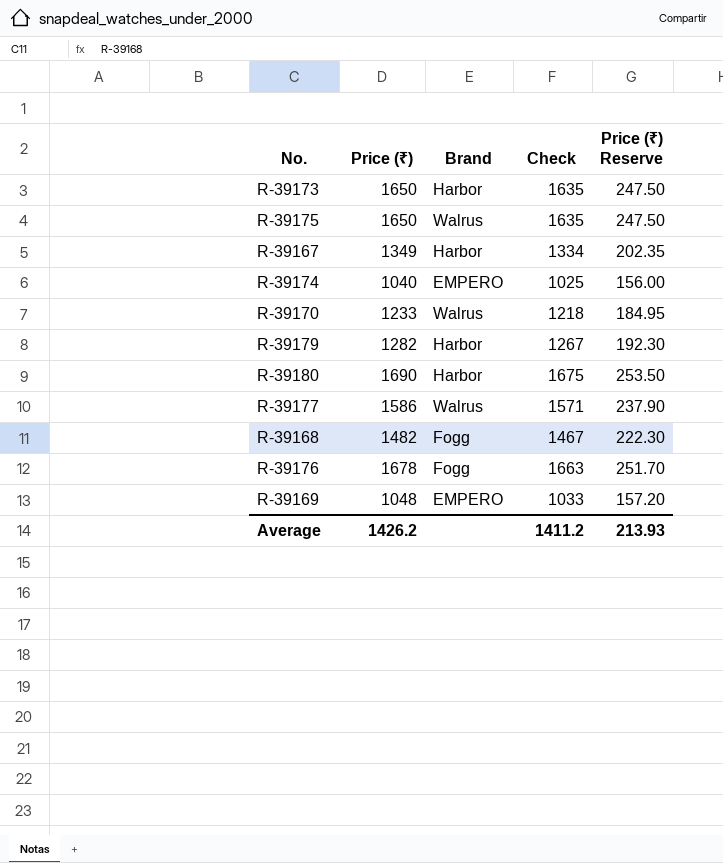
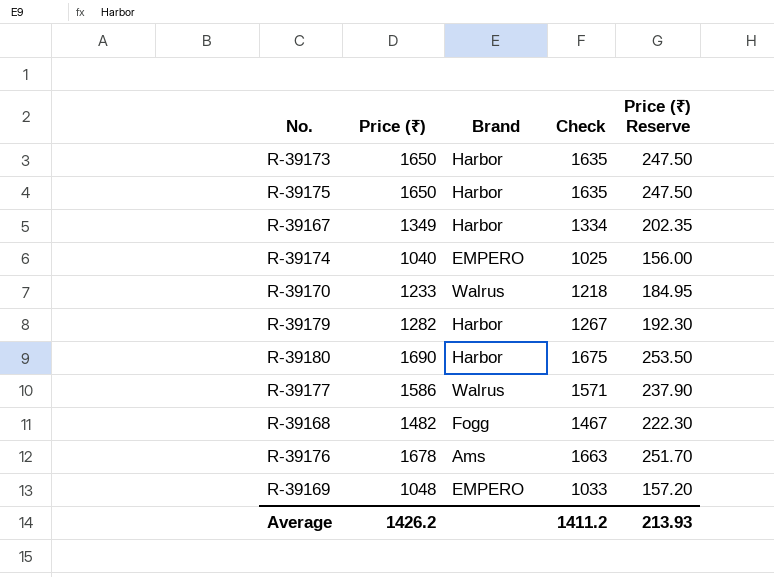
R-39175 | Brand: Walrus -> Harbor
R-39176 | Brand: Fogg -> Ams

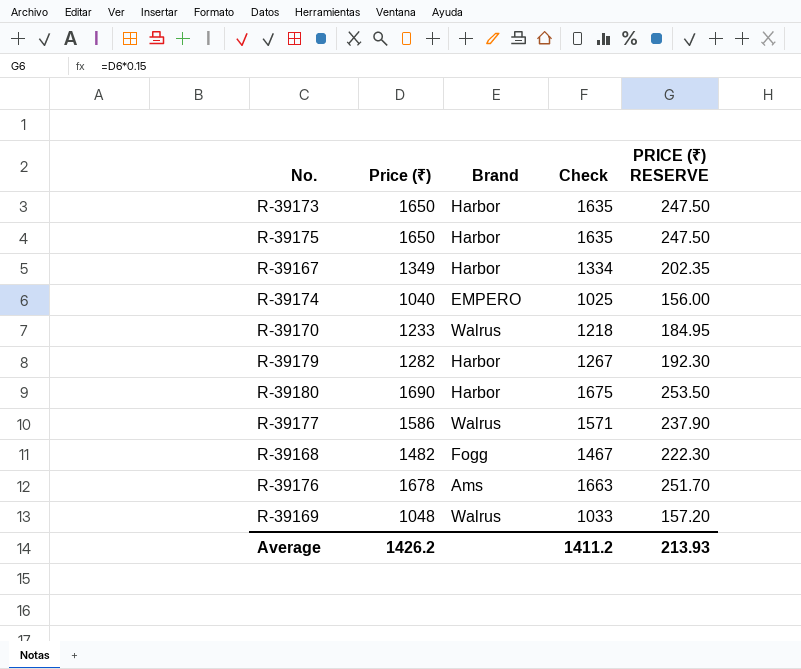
column name: Price (₹) Reserve -> PRICE (₹) RESERVE
R-39169 | Brand: EMPERO -> Walrus

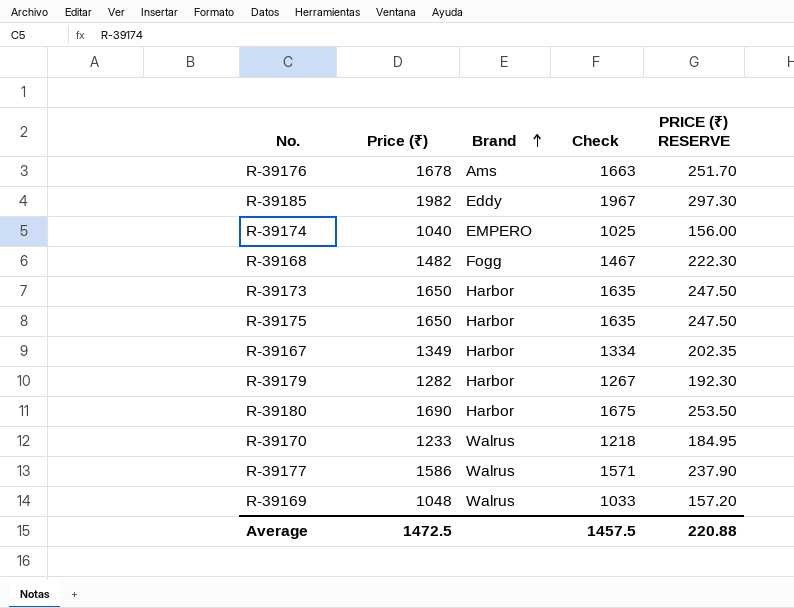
row order: none -> Brand ascending
row R-39185: none -> 1982 | Eddy | 1967 | 297.30
Average | Price (₹): 1426.2 -> 1472.5
Average | Check: 1411.2 -> 1457.5
Average | PRICE (₹) RESERVE: 213.93 -> 220.88

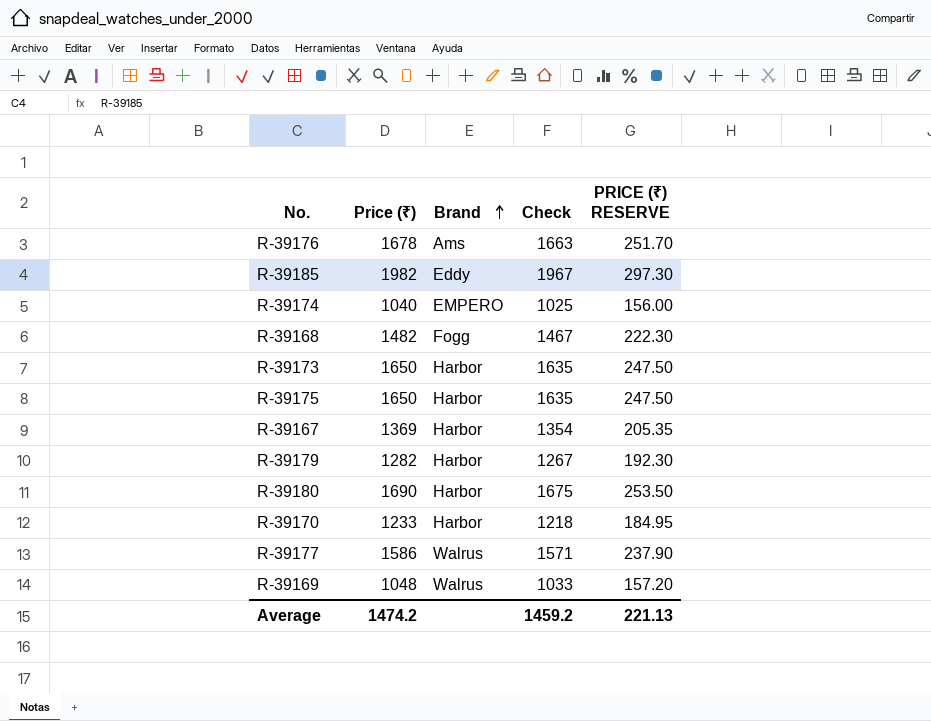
R-39167 | Price (₹): 1349 -> 1369
R-39167 | Check: 1334 -> 1354
R-39167 | PRICE (₹) RESERVE: 202.35 -> 205.35
R-39170 | Brand: Walrus -> Harbor
Average | Price (₹): 1472.5 -> 1474.2
Average | Check: 1457.5 -> 1459.2
Average | PRICE (₹) RESERVE: 220.88 -> 221.13

